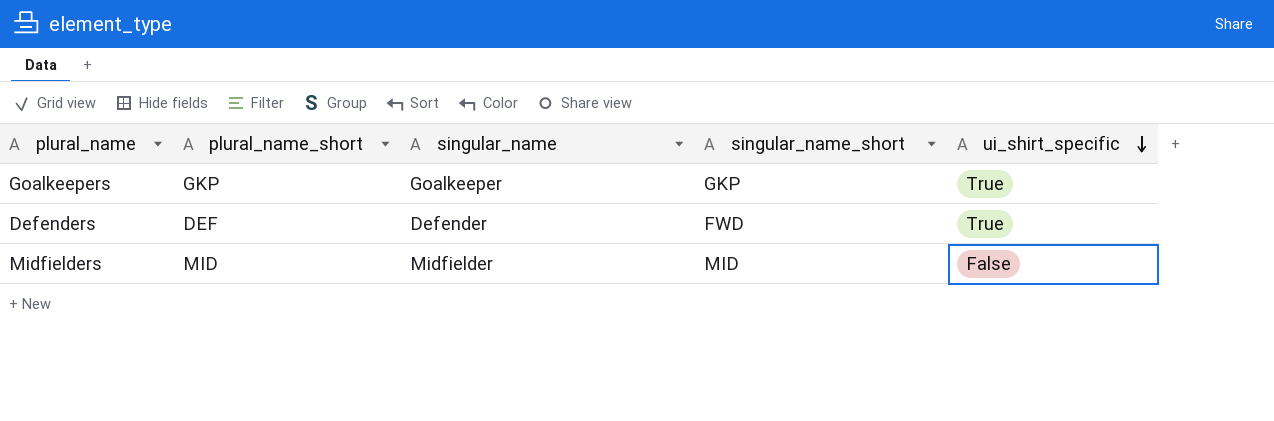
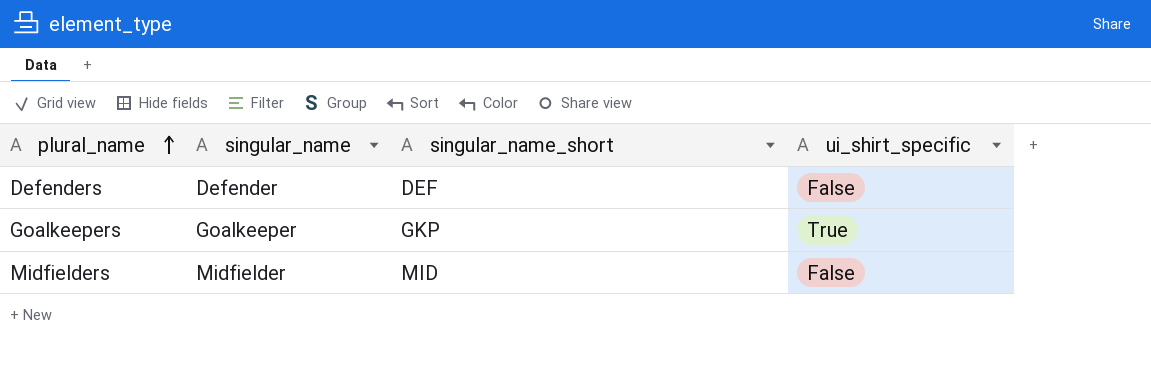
row order: ui_shirt_specific descending -> plural_name ascending
column plural_name_short | position: 2 -> none
Defenders | singular_name_short: FWD -> DEF
Defenders | ui_shirt_specific: True -> False

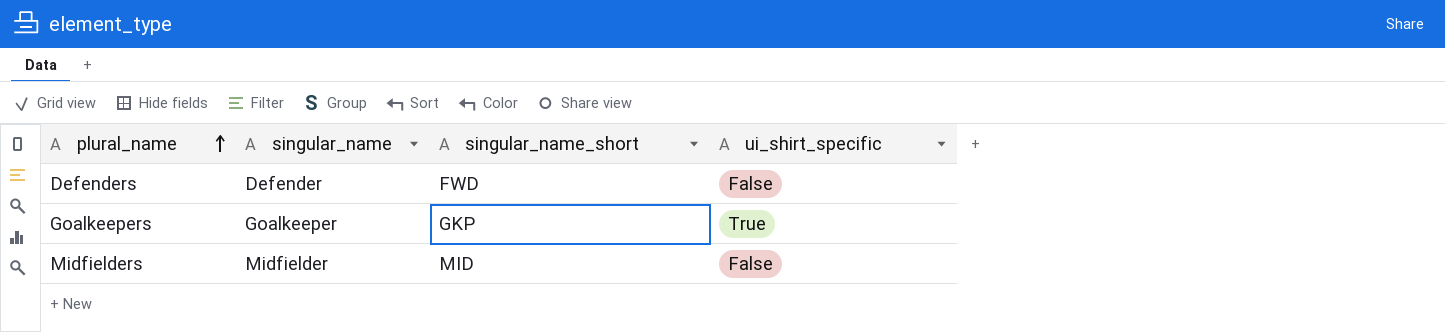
Defenders | singular_name_short: DEF -> FWD

